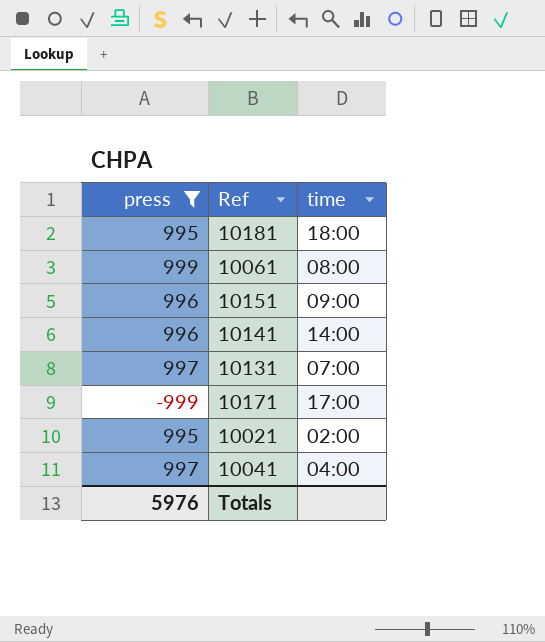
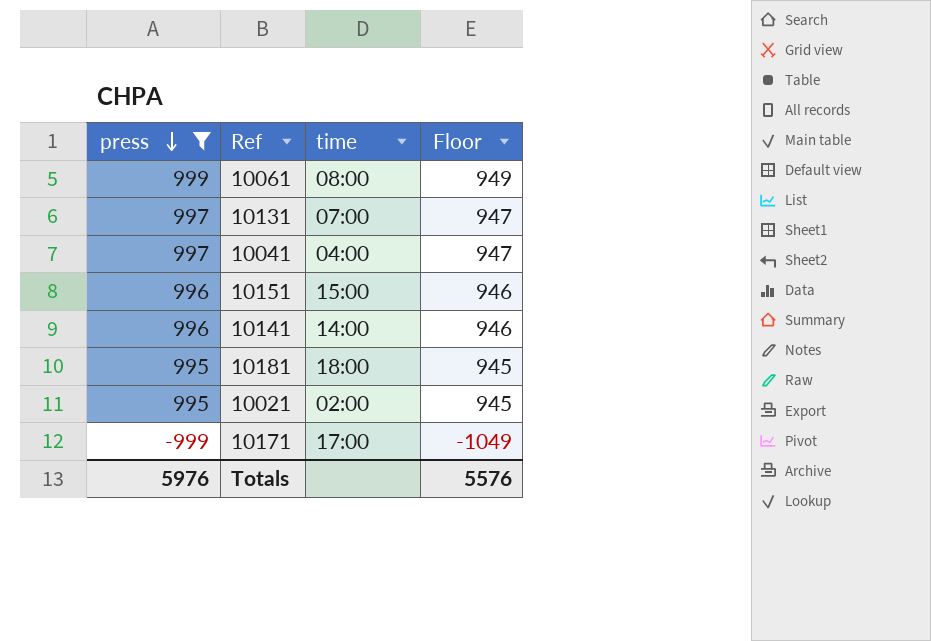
row order: none -> press descending
column Floor | formula: none -> [press] - 50
10151 | time: 09:00 -> 15:00

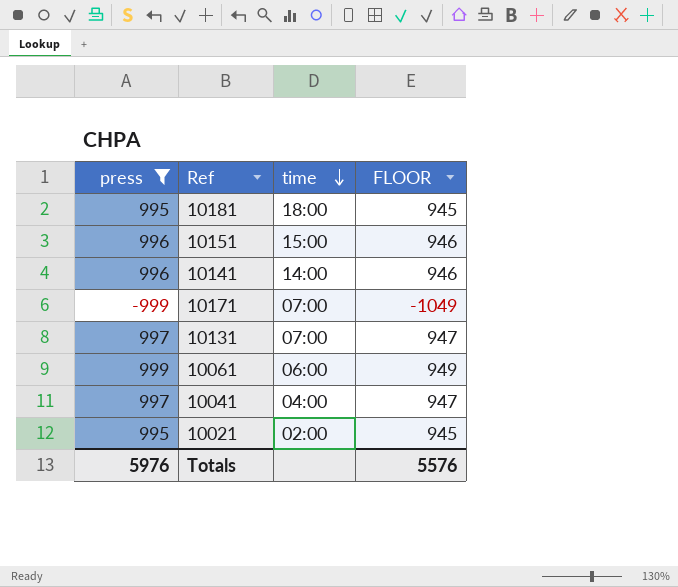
row order: press descending -> time descending
column name: Floor -> FLOOR
10171 | time: 17:00 -> 07:00
10061 | time: 08:00 -> 06:00

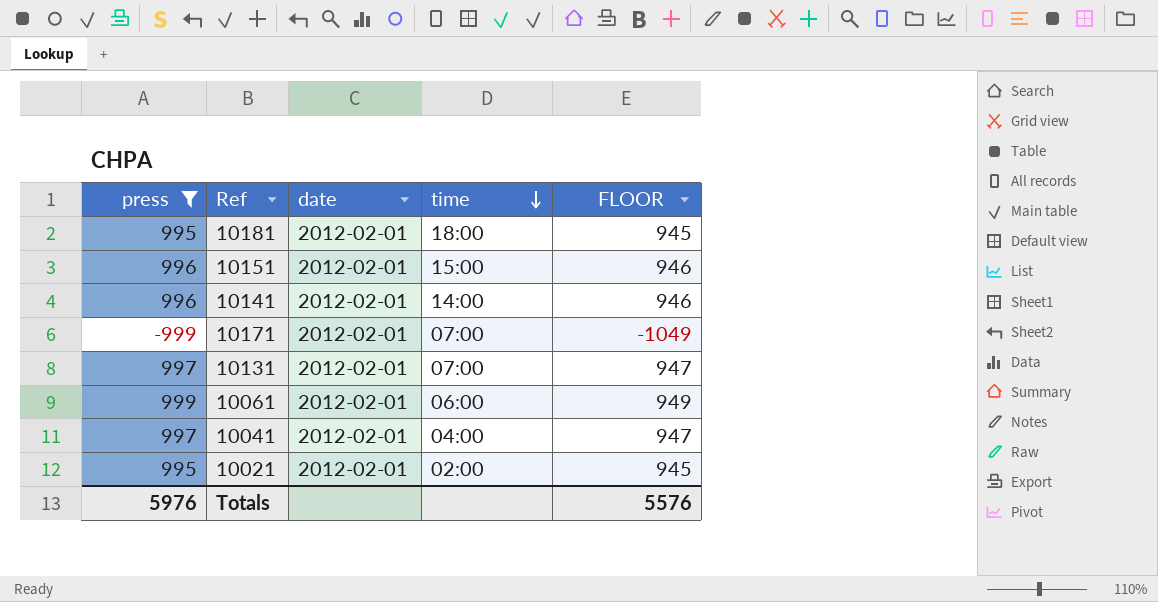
column date | position: none -> 3

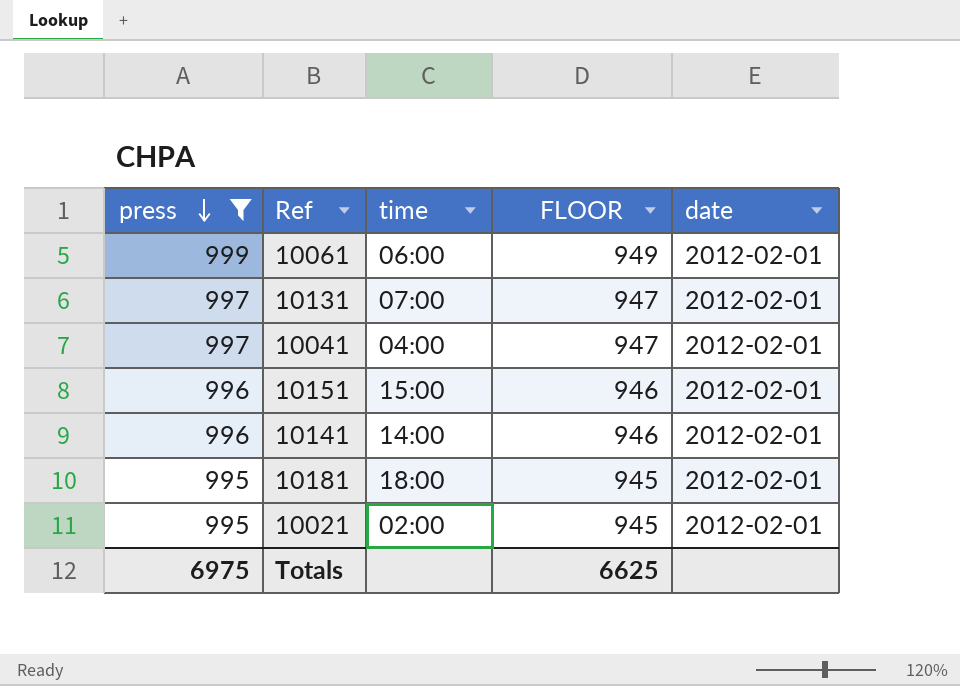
row order: time descending -> press descending
column date | position: 3 -> 5
row 10171: -999 | 2012-02-01 | 07:00 | -1049 -> none
Totals | press: 5976 -> 6975
Totals | FLOOR: 5576 -> 6625

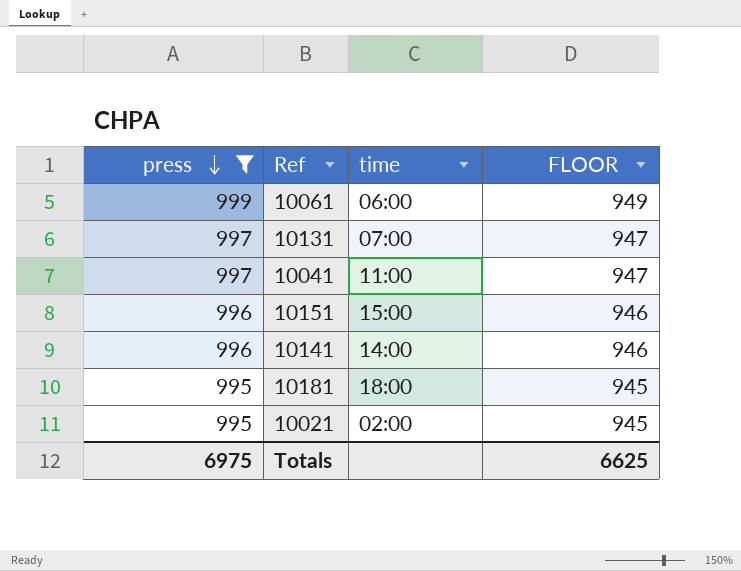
column date | position: 5 -> none
10041 | time: 04:00 -> 11:00

